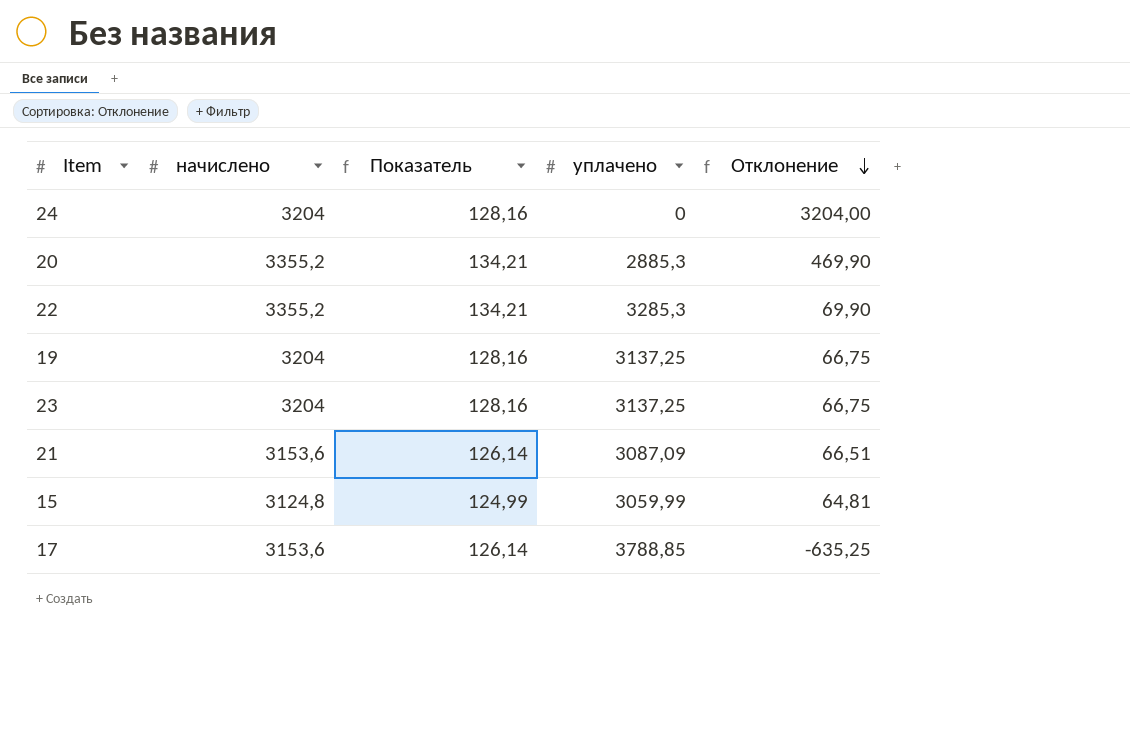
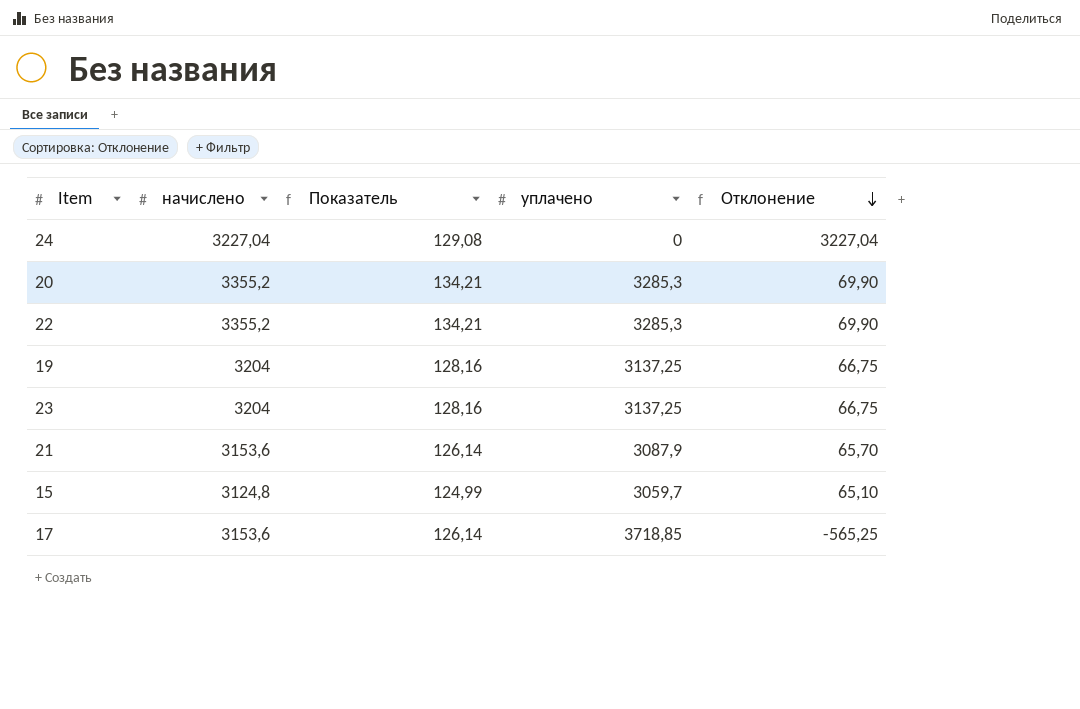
24 | начислено: 3204 -> 3227,04
24 | Показатель: 128,16 -> 129,08
24 | Отклонение: 3204,00 -> 3227,04
20 | уплачено: 2885,3 -> 3285,3
20 | Отклонение: 469,90 -> 69,90
21 | уплачено: 3087,09 -> 3087,9
21 | Отклонение: 66,51 -> 65,70
15 | уплачено: 3059,99 -> 3059,7
15 | Отклонение: 64,81 -> 65,10
17 | уплачено: 3788,85 -> 3718,85
17 | Отклонение: -635,25 -> -565,25

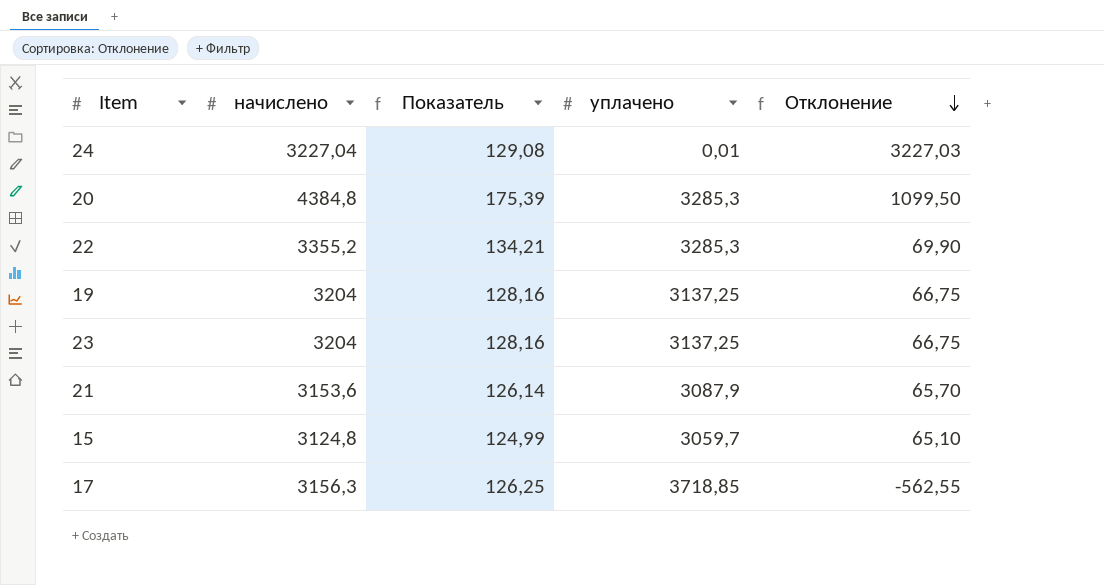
24 | уплачено: 0 -> 0,01
24 | Отклонение: 3227,04 -> 3227,03
20 | начислено: 3355,2 -> 4384,8
20 | Показатель: 134,21 -> 175,39
20 | Отклонение: 69,90 -> 1099,50
17 | начислено: 3153,6 -> 3156,3
17 | Показатель: 126,14 -> 126,25
17 | Отклонение: -565,25 -> -562,55

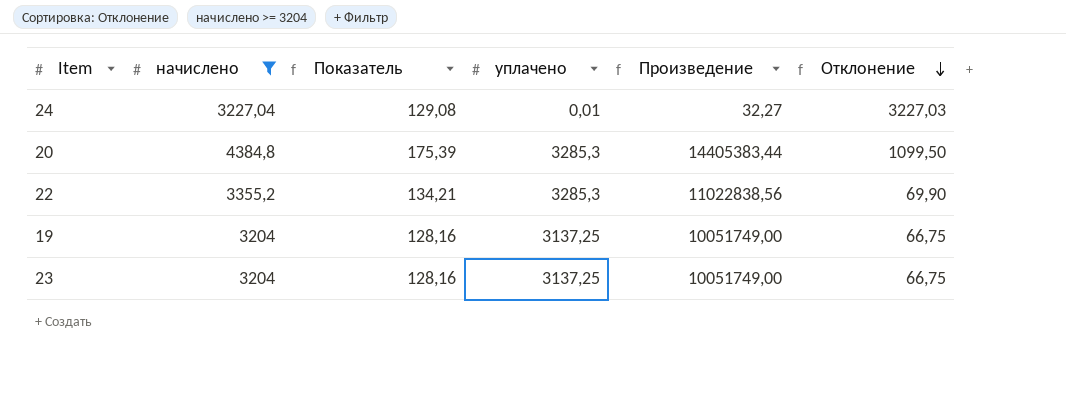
filter: none -> начислено >= 3204
column Произведение | formula: none -> [начислено] * [уплачено]

